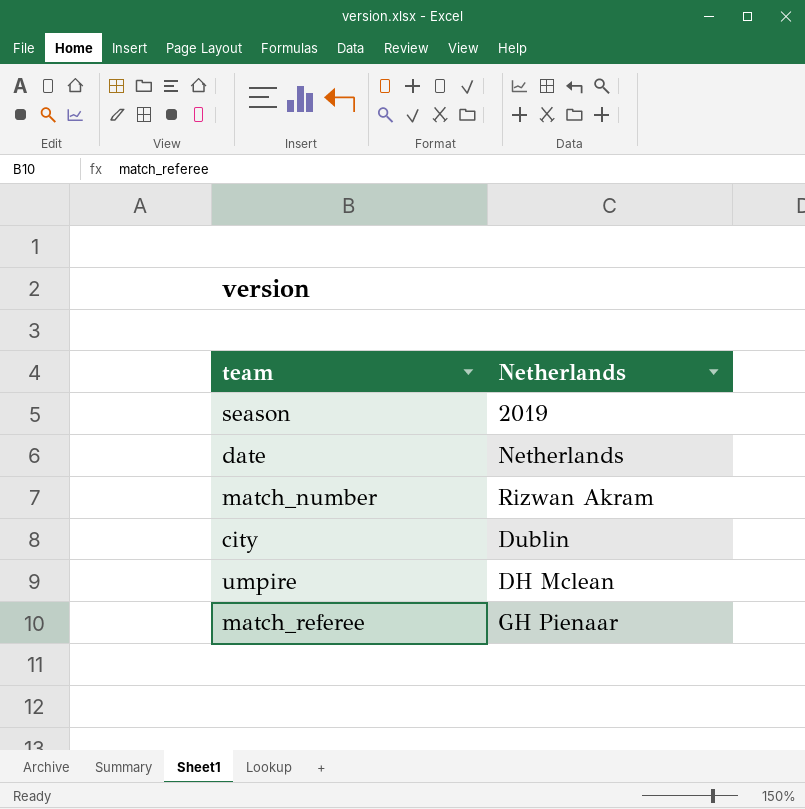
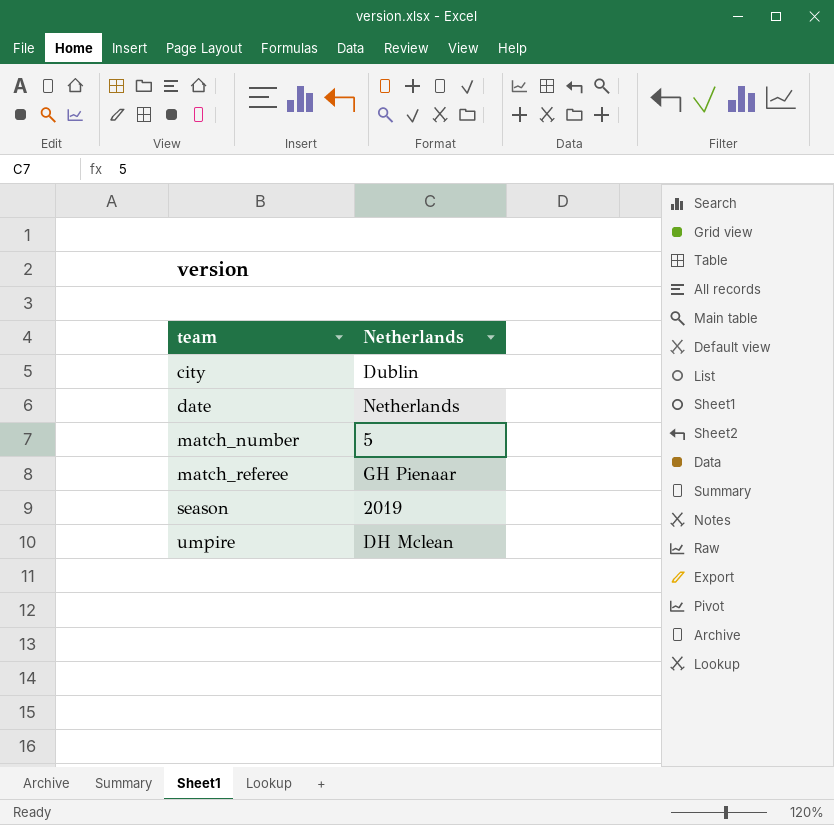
row order: none -> team ascending
match_number | Netherlands: Rizwan Akram -> 5

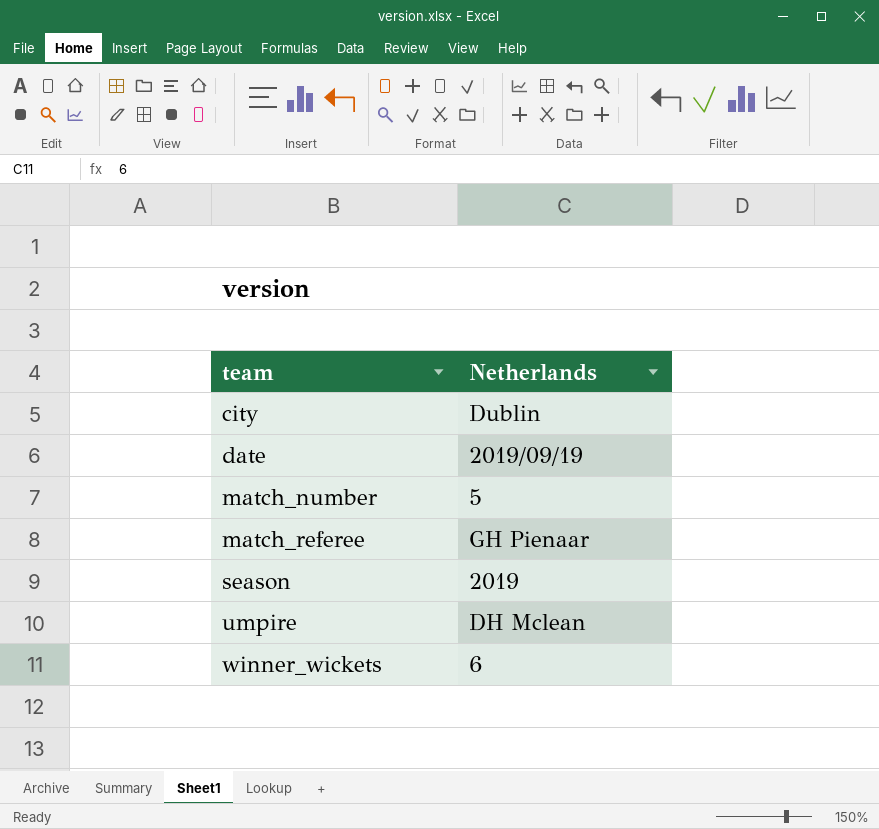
date | Netherlands: Netherlands -> 2019/09/19
row winner_wickets: none -> 6

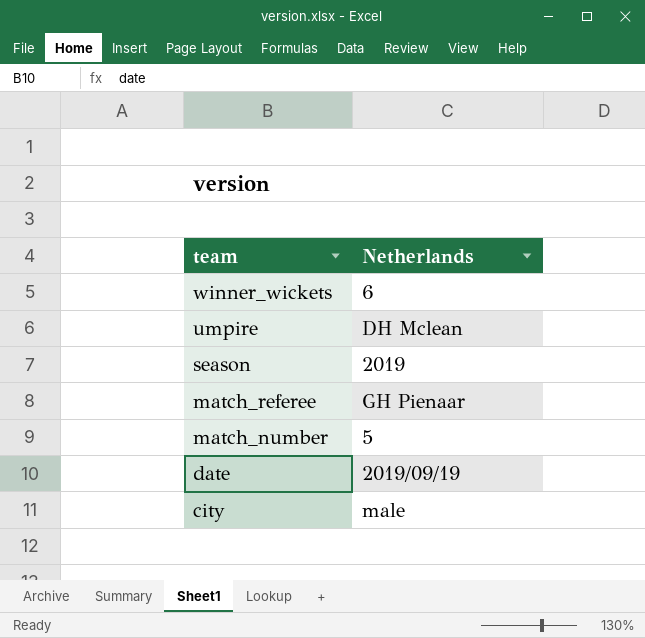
row order: team ascending -> team descending
city | Netherlands: Dublin -> male

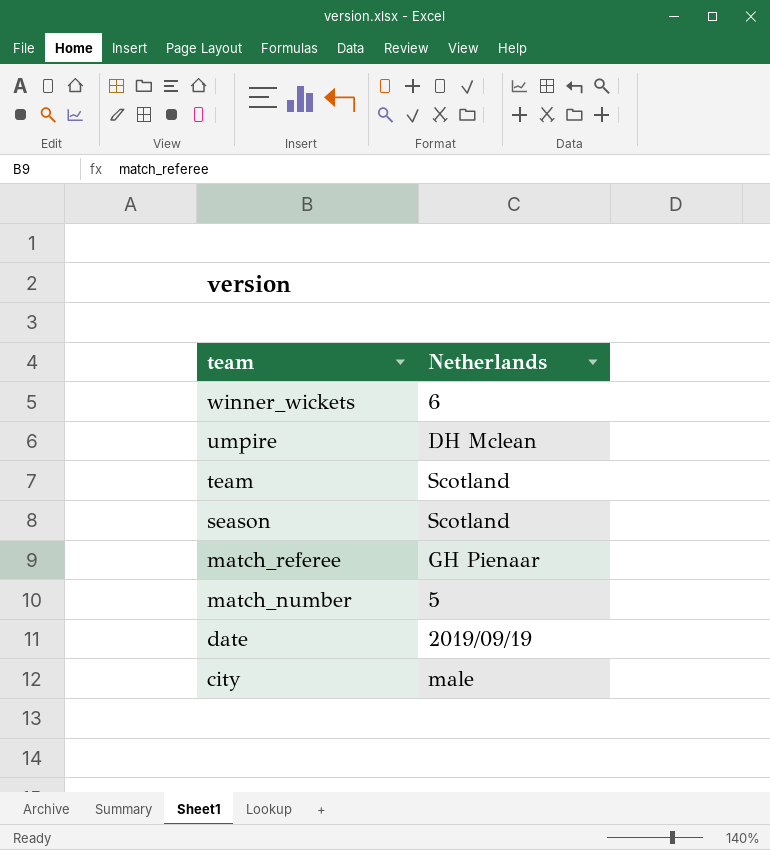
row team: none -> Scotland
season | Netherlands: 2019 -> Scotland

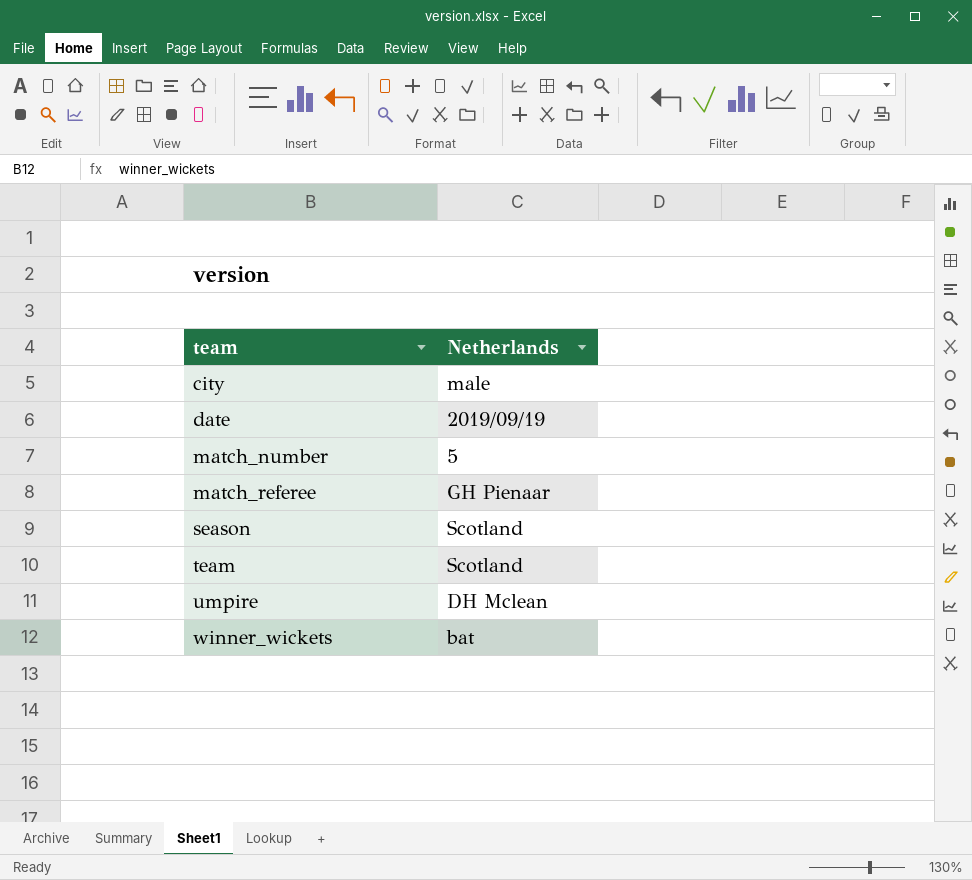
row order: team descending -> team ascending
winner_wickets | Netherlands: 6 -> bat

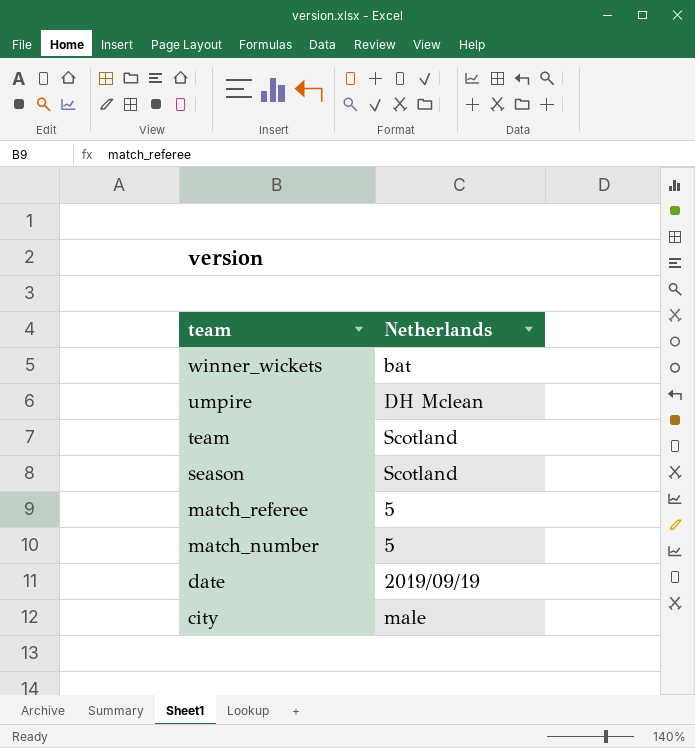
row order: team ascending -> team descending
match_referee | Netherlands: GH Pienaar -> 5

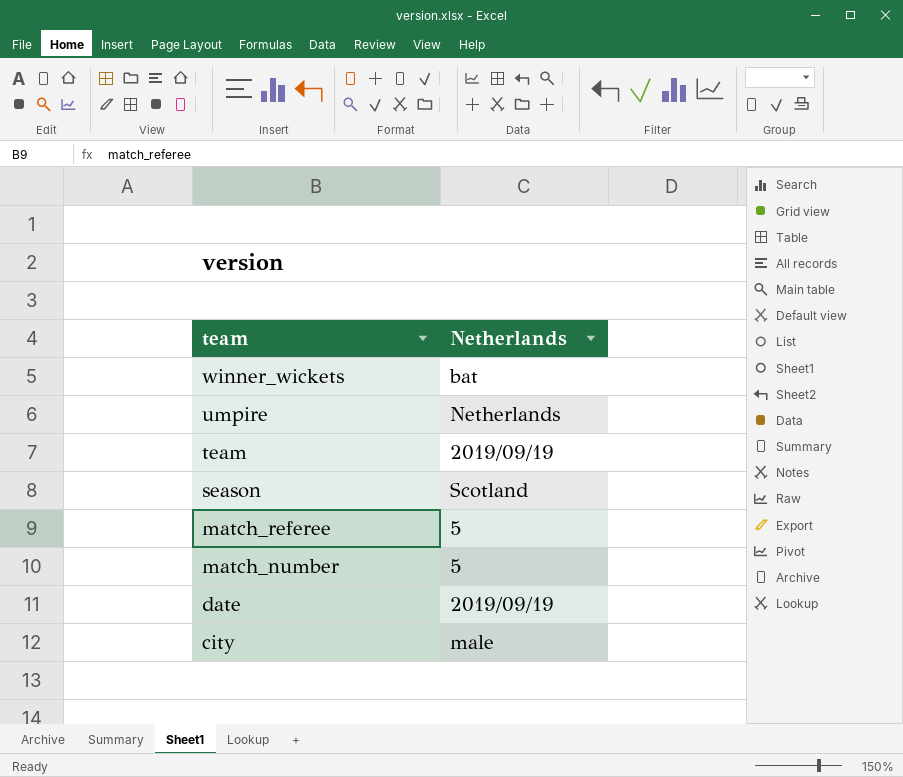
umpire | Netherlands: DH Mclean -> Netherlands
team | Netherlands: Scotland -> 2019/09/19

